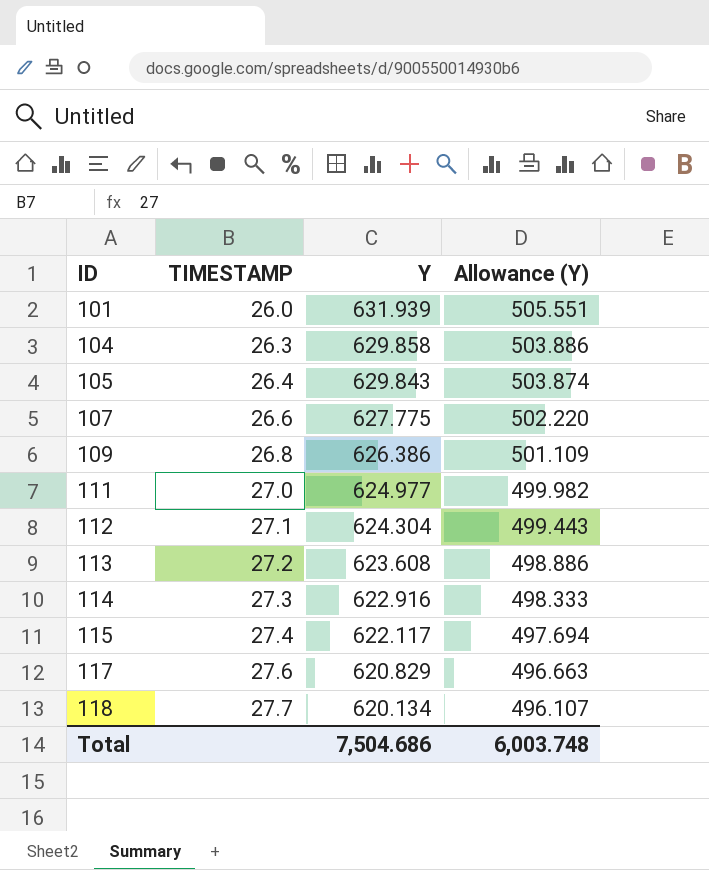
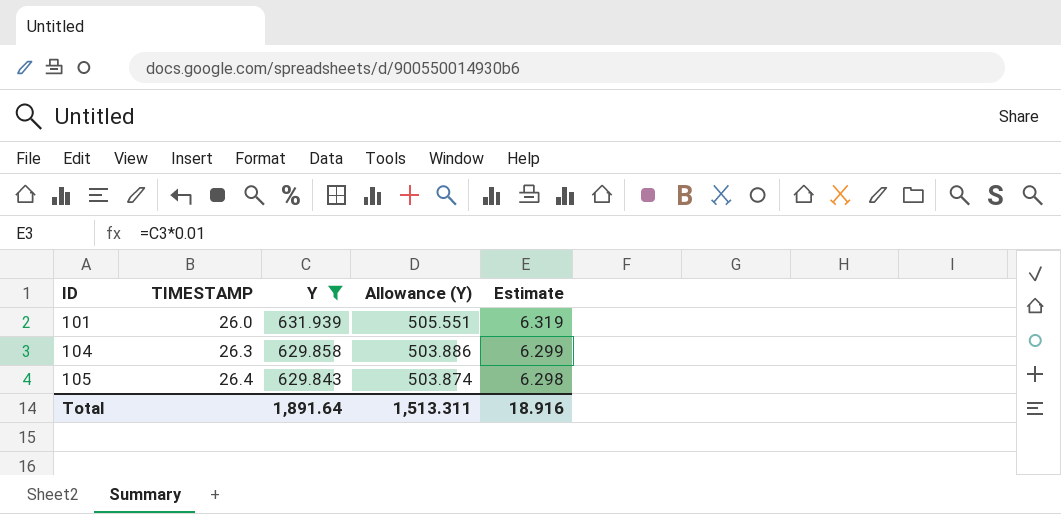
filter: none -> Y >= 629.843
column Estimate | formula: none -> [Y] * 0.01
Total | Y: 7,504.686 -> 1,891.64
Total | Allowance (Y): 6,003.748 -> 1,513.311

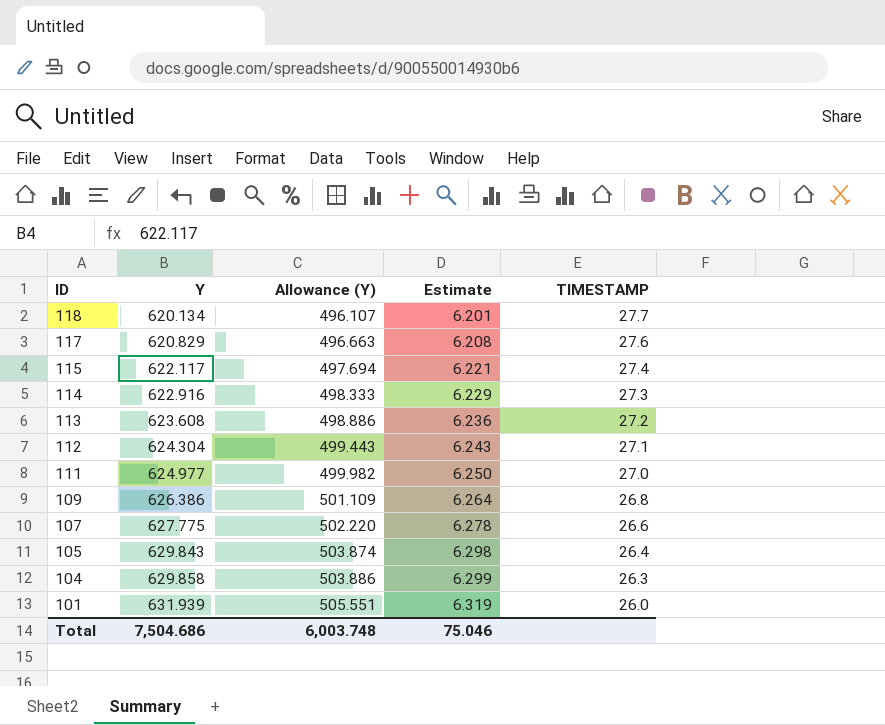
filter: Y >= 629.843 -> none
row order: ID ascending -> ID descending
column TIMESTAMP | position: 2 -> 5
Total | Y: 1,891.64 -> 7,504.686
Total | Allowance (Y): 1,513.311 -> 6,003.748
Total | Estimate: 18.916 -> 75.046

